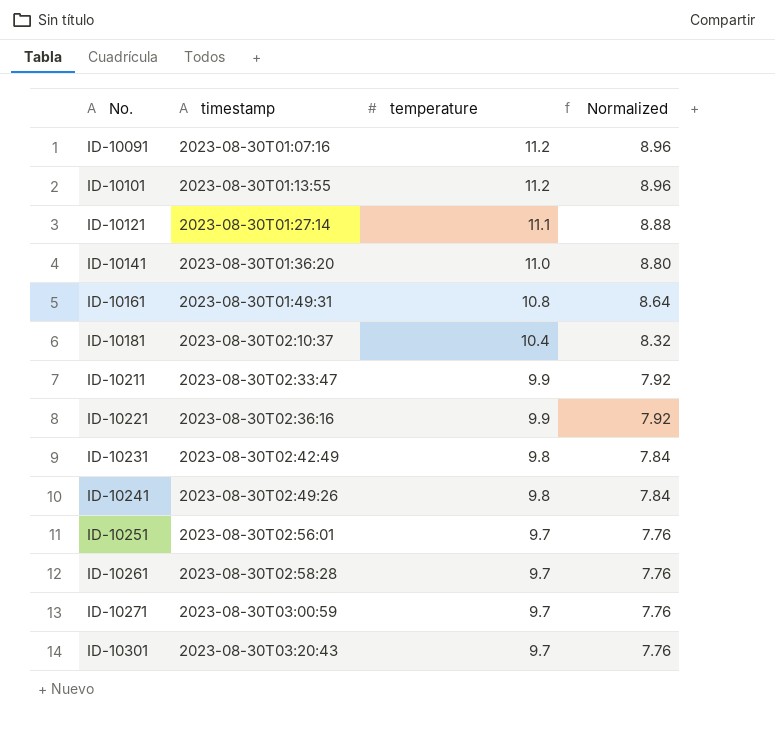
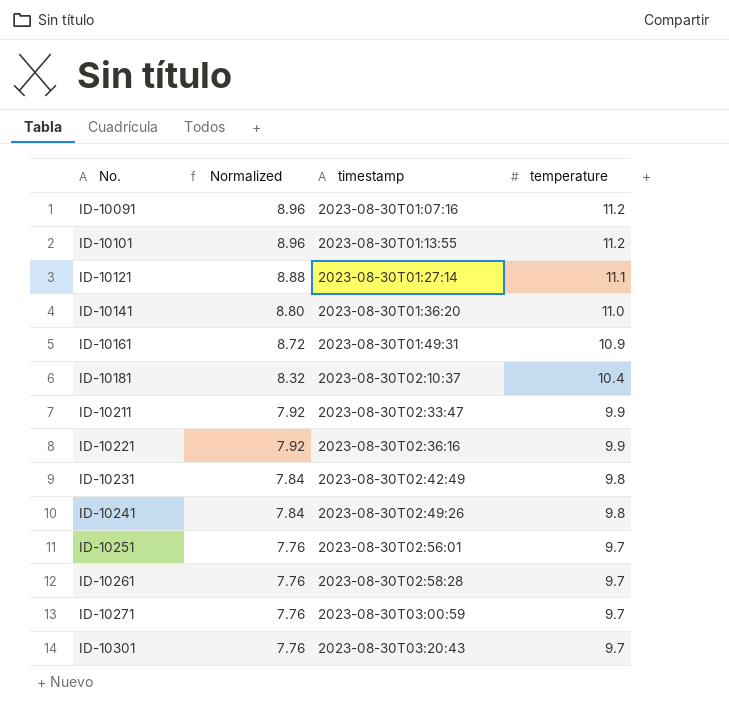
column Normalized | position: 4 -> 2
ID-10161 | Normalized: 8.64 -> 8.72
ID-10161 | temperature: 10.8 -> 10.9

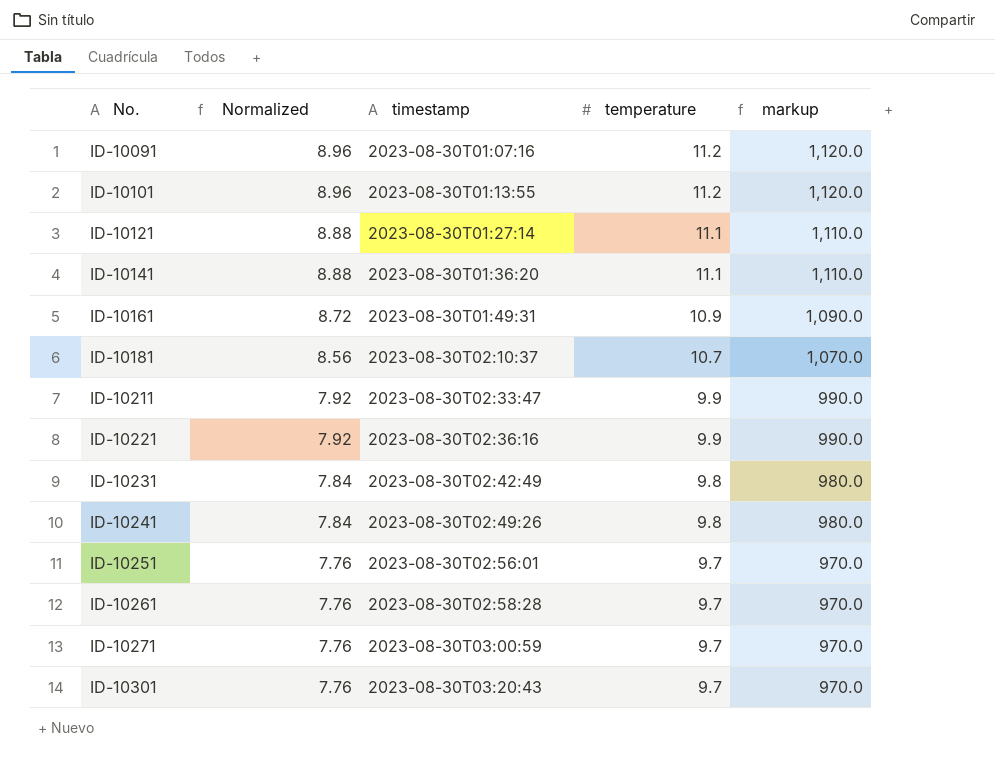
column markup | formula: none -> [temperature] * 100
ID-10141 | Normalized: 8.80 -> 8.88
ID-10141 | temperature: 11.0 -> 11.1
ID-10181 | Normalized: 8.32 -> 8.56
ID-10181 | temperature: 10.4 -> 10.7

